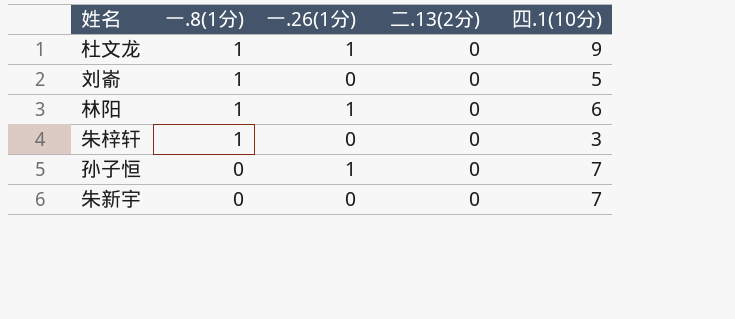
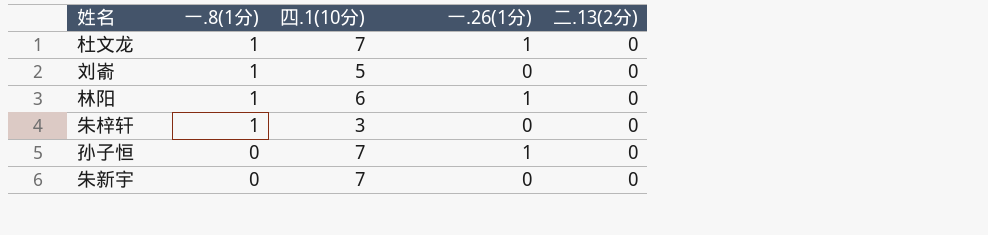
column 四.1(10分) | position: 5 -> 3
杜文龙 | 四.1(10分): 9 -> 7

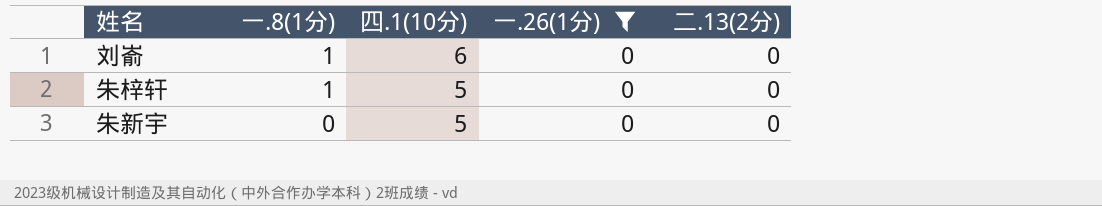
filter: none -> 一.26(1分) = 0
刘嵛 | 四.1(10分): 5 -> 6
朱梓轩 | 四.1(10分): 3 -> 5
朱新宇 | 四.1(10分): 7 -> 5

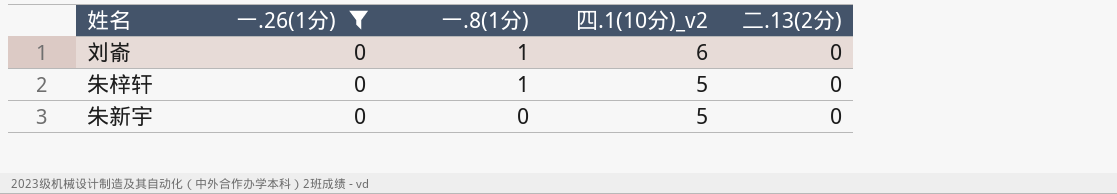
column 一.26(1分) | position: 4 -> 2
column name: 四.1(10分) -> 四.1(10分)_v2

